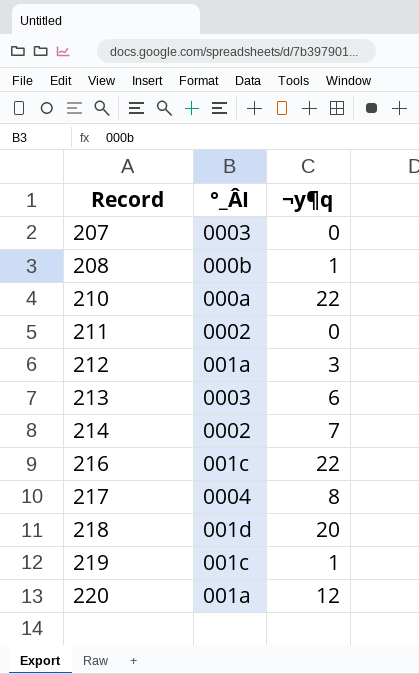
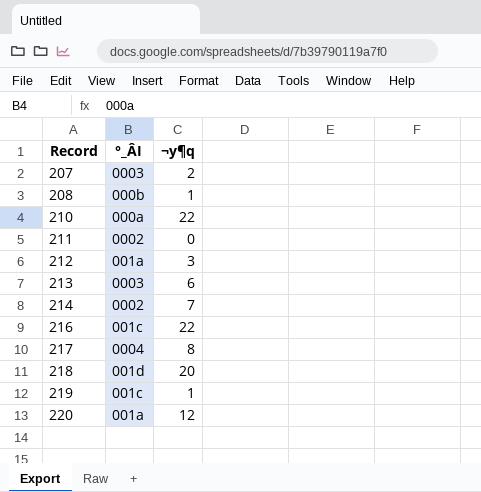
207 | ¬y¶q: 0 -> 2

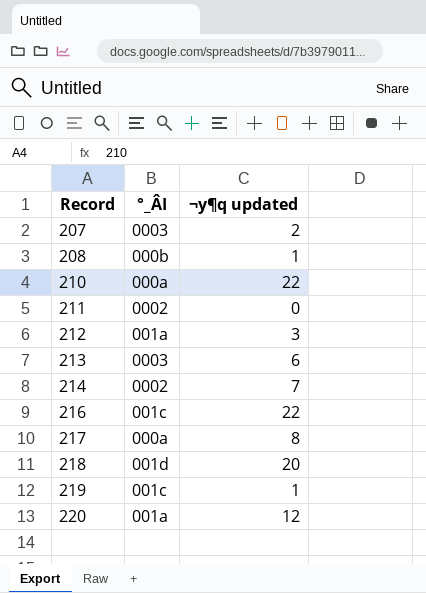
column name: ¬y¶q -> ¬y¶q updated
217 | °_ÂI: 0004 -> 000a

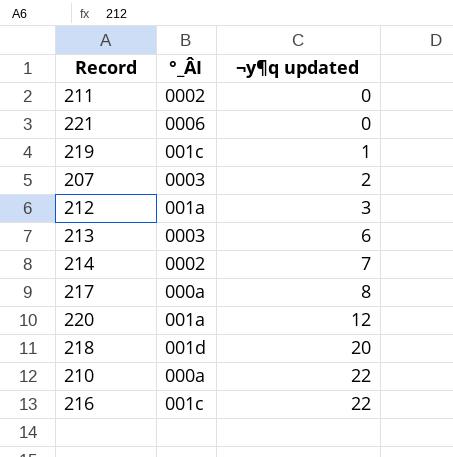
row order: Record ascending -> ¬y¶q updated ascending
row 208: 000b | 1 -> none
row 221: none -> 0006 | 0

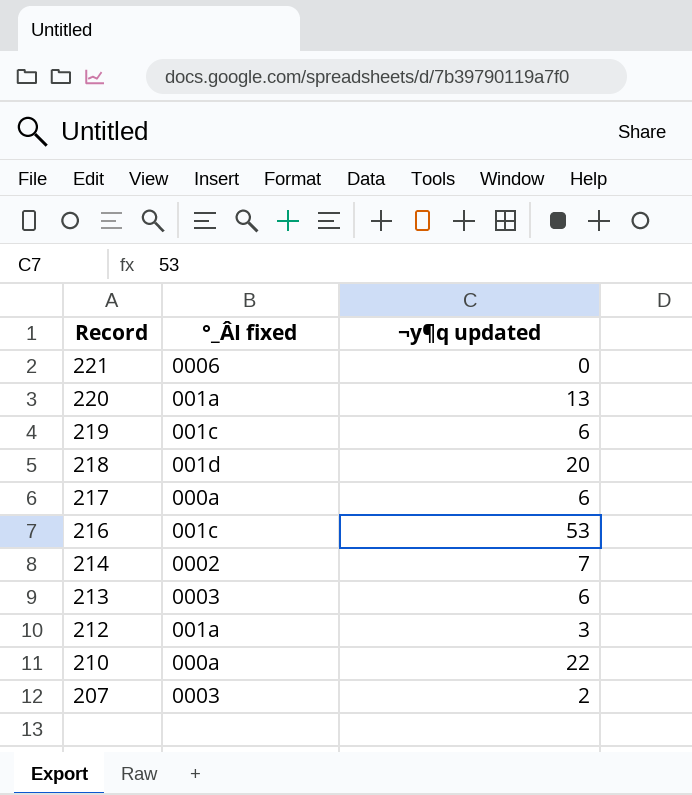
row order: ¬y¶q updated ascending -> Record descending
column name: °_ÂI -> °_ÂI fixed
row 211: 0002 | 0 -> none
220 | ¬y¶q updated: 12 -> 13
219 | ¬y¶q updated: 1 -> 6
217 | ¬y¶q updated: 8 -> 6
216 | ¬y¶q updated: 22 -> 53

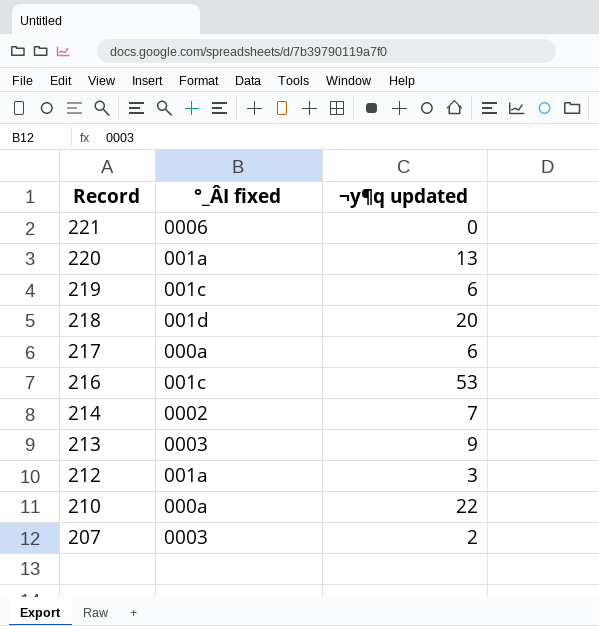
213 | ¬y¶q updated: 6 -> 9

